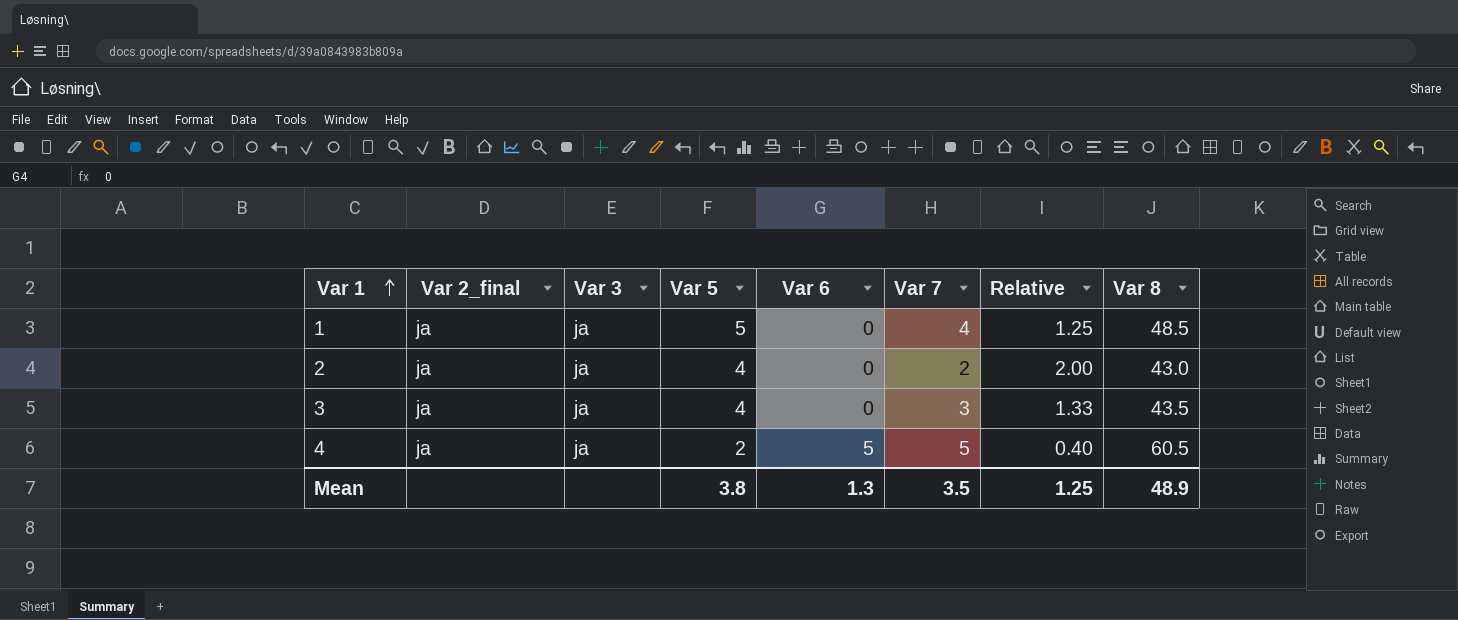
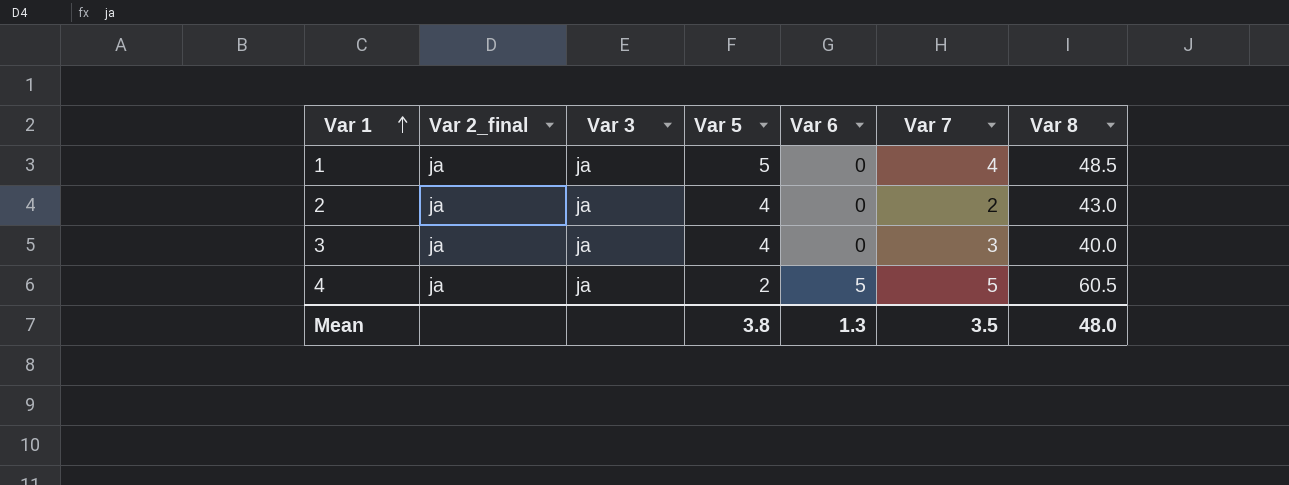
column Relative | formula: [Var 5] / [Var 7] -> none
3 | Var 8: 43.5 -> 40.0
Mean | Var 8: 48.9 -> 48.0

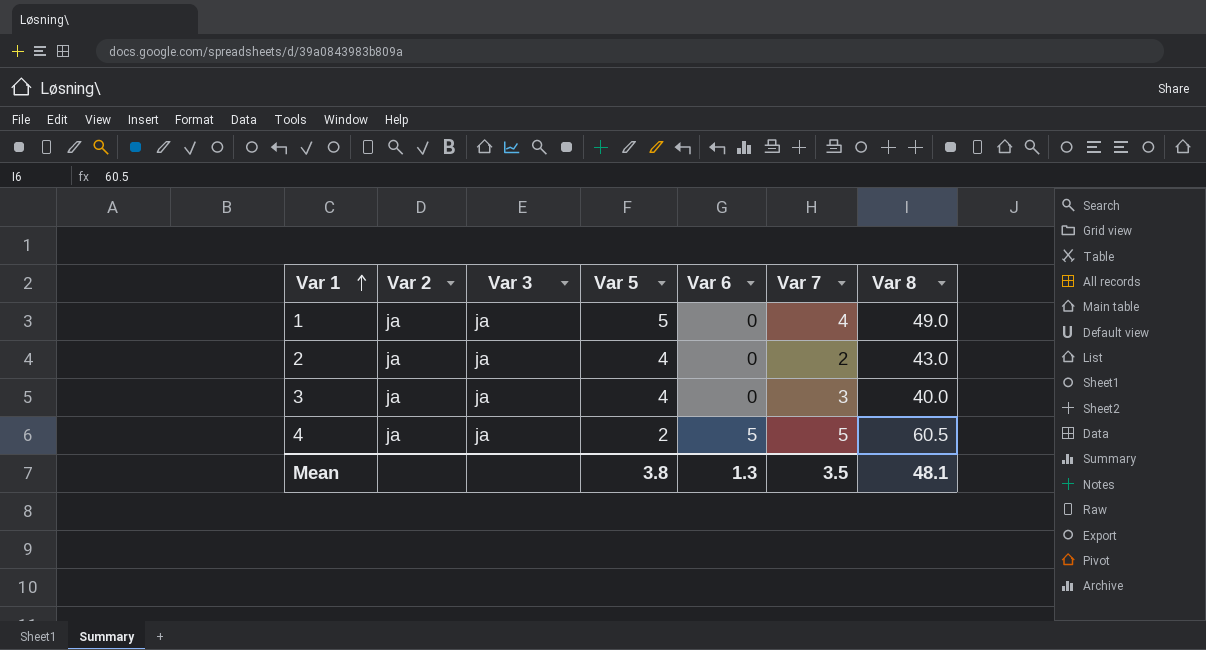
column name: Var 2_final -> Var 2
1 | Var 8: 48.5 -> 49.0
Mean | Var 8: 48.0 -> 48.1

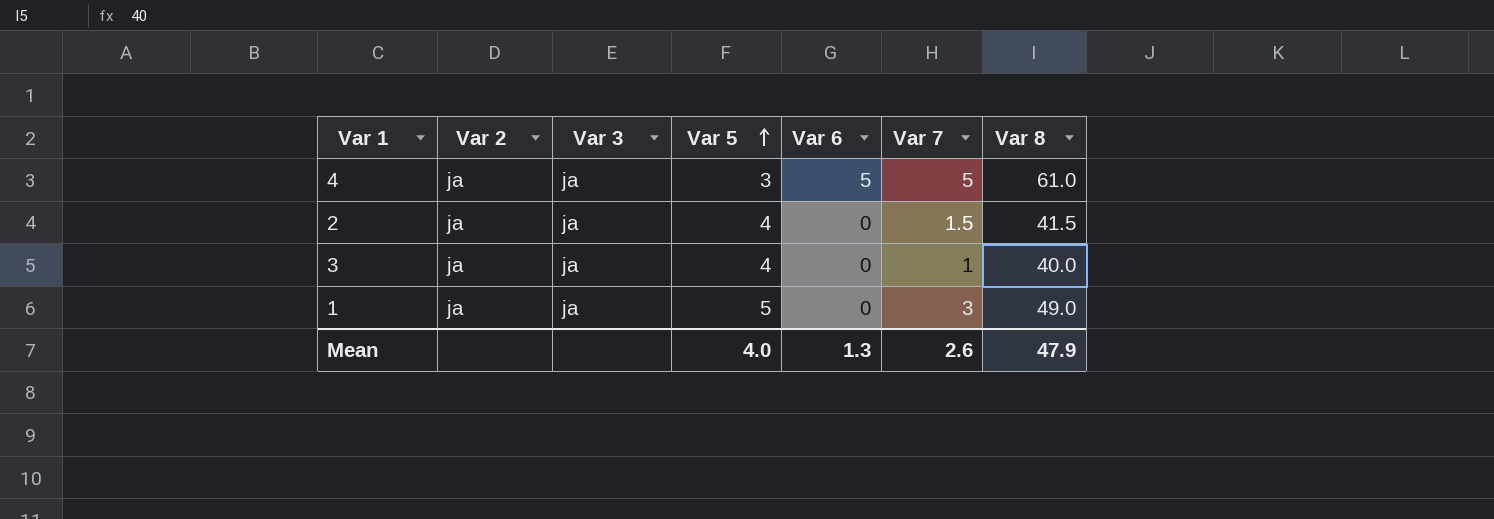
row order: Var 1 ascending -> Var 5 ascending
4 | Var 5: 2 -> 3
4 | Var 8: 60.5 -> 61.0
2 | Var 7: 2 -> 1.5
2 | Var 8: 43.0 -> 41.5
3 | Var 7: 3 -> 1
1 | Var 7: 4 -> 3
Mean | Var 5: 3.8 -> 4.0
Mean | Var 7: 3.5 -> 2.6
Mean | Var 8: 48.1 -> 47.9

